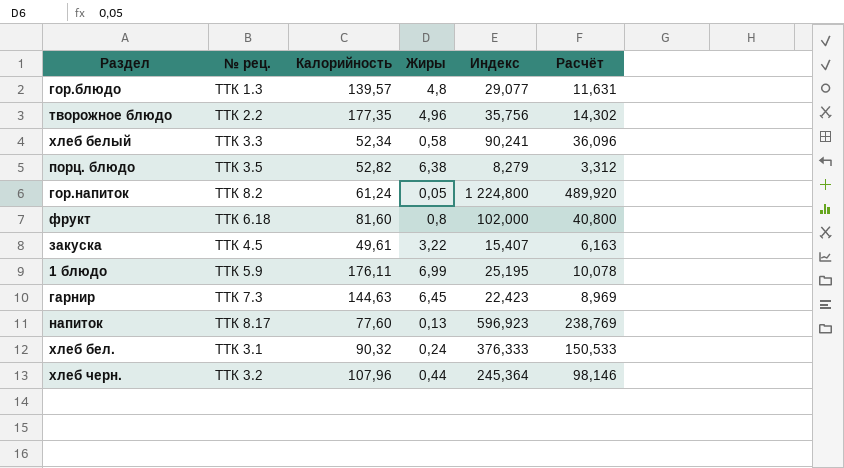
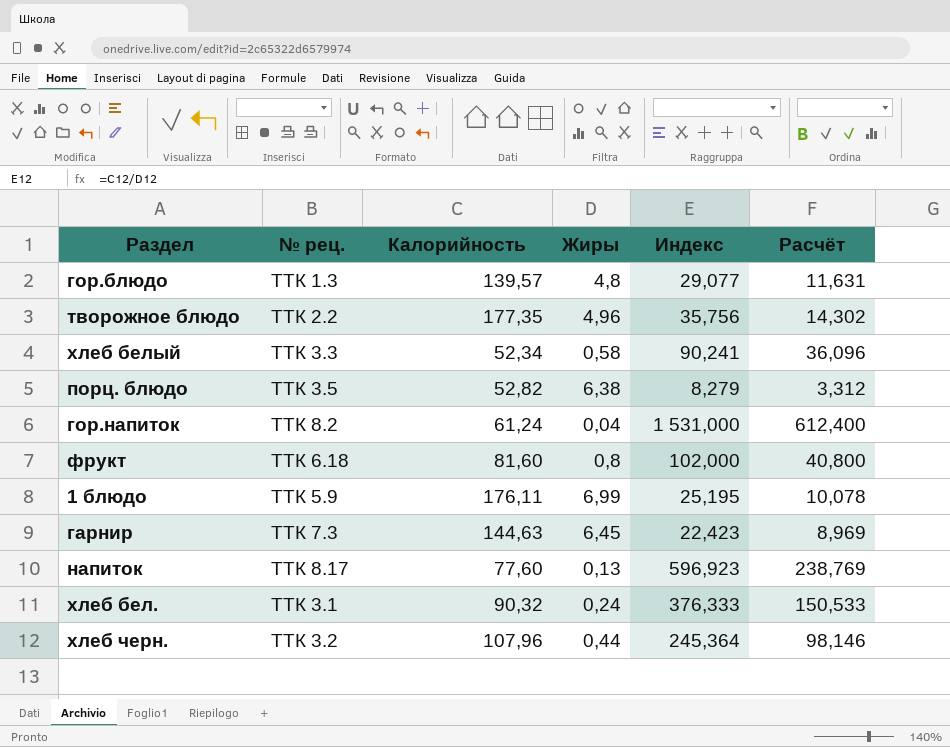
row закуска: ТТК 4.5 | 49,61 | 3,22 | 15,407 | 6,163 -> none
гор.напиток | Жиры: 0,05 -> 0,04
гор.напиток | Индекс: 1 224,800 -> 1 531,000
гор.напиток | Расчёт: 489,920 -> 612,400

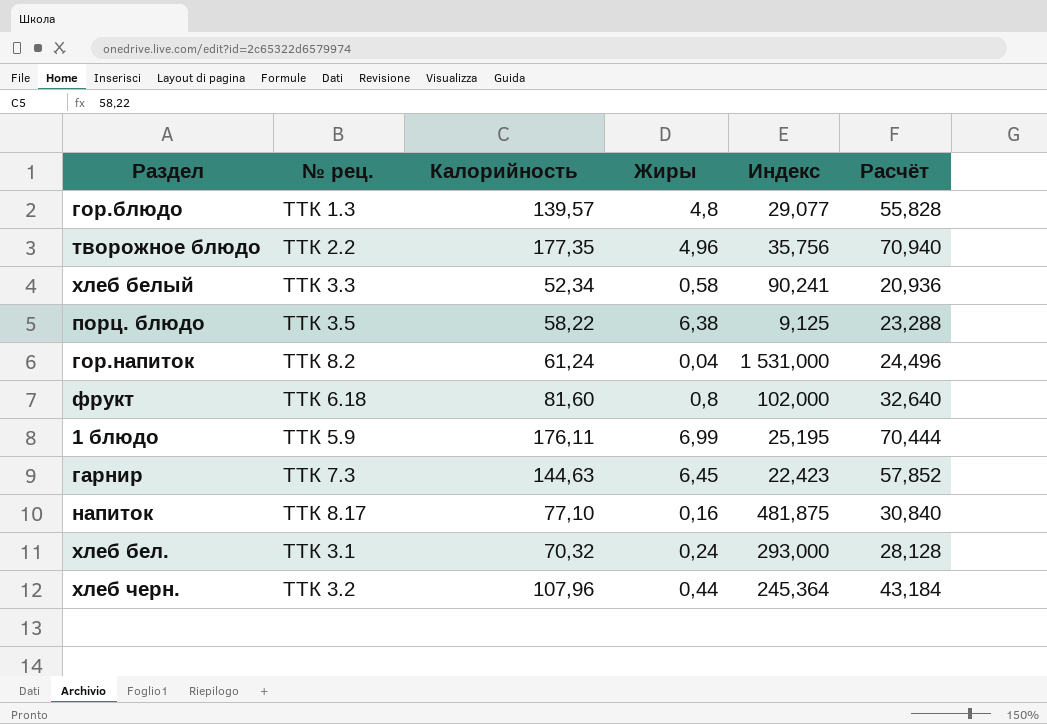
column Расчёт | formula: [Индекс] * 0,4 -> [Калорийность] * 0,4
порц. блюдо | Калорийность: 52,82 -> 58,22
порц. блюдо | Индекс: 8,279 -> 9,125
напиток | Калорийность: 77,60 -> 77,10
напиток | Жиры: 0,13 -> 0,16
напиток | Индекс: 596,923 -> 481,875
хлеб бел. | Калорийность: 90,32 -> 70,32
хлеб бел. | Индекс: 376,333 -> 293,000

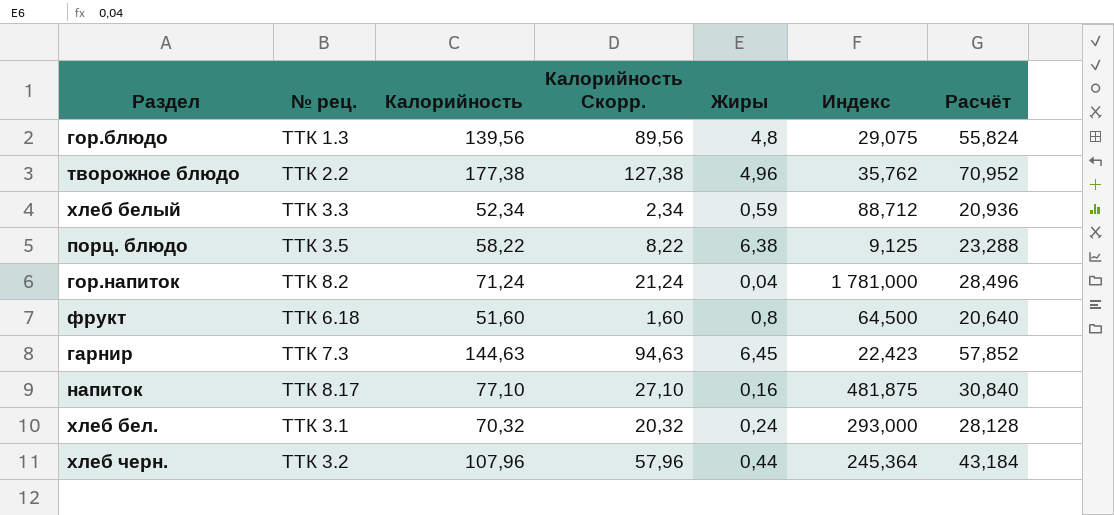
column Калорийность Скорр. | formula: none -> [Калорийность] - 50
row 1 блюдо: ТТК 5.9 | 176,11 | 6,99 | 25,195 | 70,444 -> none
гор.блюдо | Калорийность: 139,57 -> 139,56
гор.блюдо | Индекс: 29,077 -> 29,075
гор.блюдо | Расчёт: 55,828 -> 55,824
творожное блюдо | Калорийность: 177,35 -> 177,38
творожное блюдо | Индекс: 35,756 -> 35,762
творожное блюдо | Расчёт: 70,940 -> 70,952
хлеб белый | Жиры: 0,58 -> 0,59
хлеб белый | Индекс: 90,241 -> 88,712
гор.напиток | Калорийность: 61,24 -> 71,24
гор.напиток | Индекс: 1 531,000 -> 1 781,000
гор.напиток | Расчёт: 24,496 -> 28,496
фрукт | Калорийность: 81,60 -> 51,60
фрукт | Индекс: 102,000 -> 64,500
фрукт | Расчёт: 32,640 -> 20,640

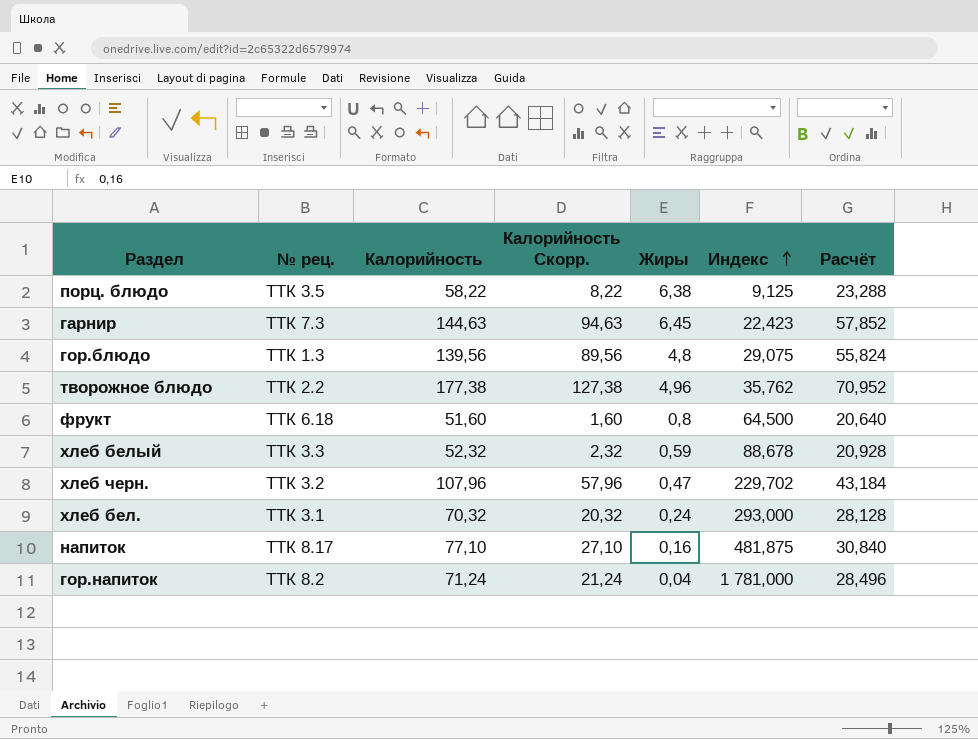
row order: none -> Индекс ascending
хлеб белый | Калорийность: 52,34 -> 52,32
хлеб белый | Калорийность Скорр.: 2,34 -> 2,32
хлеб белый | Индекс: 88,712 -> 88,678
хлеб белый | Расчёт: 20,936 -> 20,928
хлеб черн. | Жиры: 0,44 -> 0,47
хлеб черн. | Индекс: 245,364 -> 229,702

